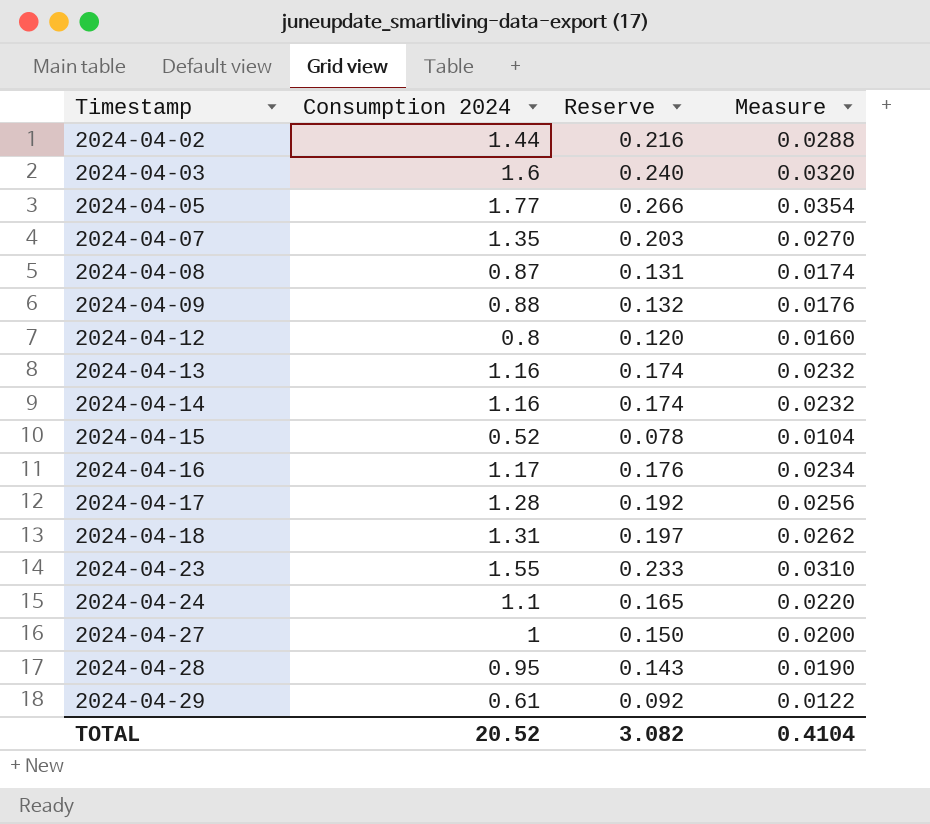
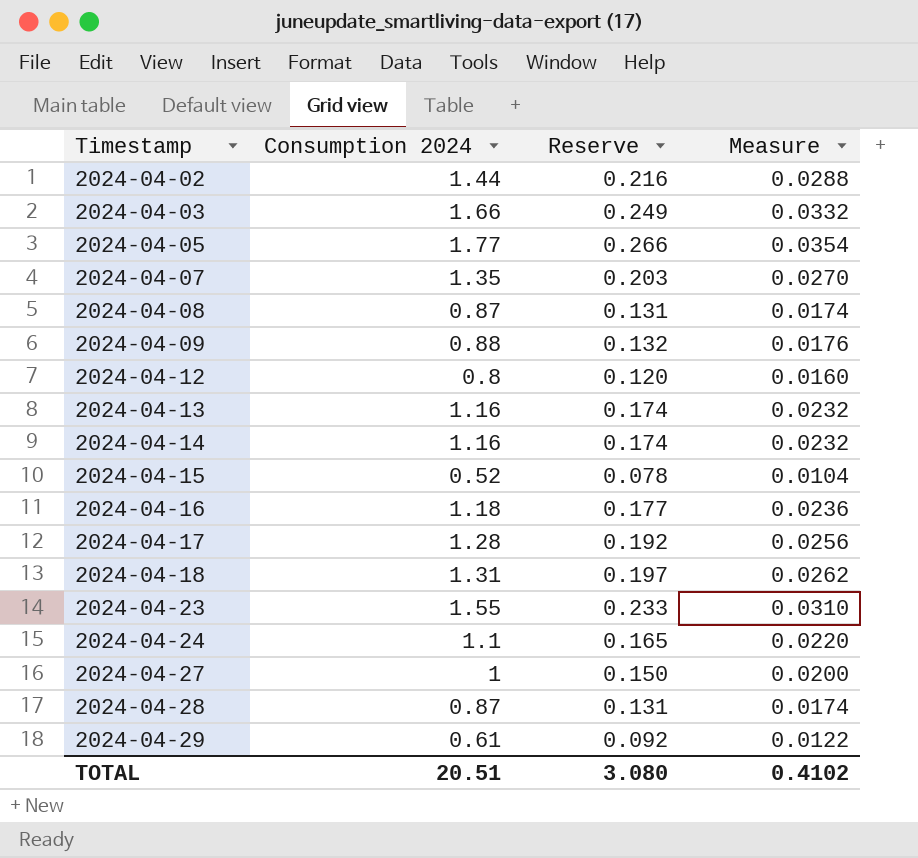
2024-04-03 | Consumption 2024: 1.6 -> 1.66
2024-04-03 | Reserve: 0.240 -> 0.249
2024-04-03 | Measure: 0.0320 -> 0.0332
2024-04-16 | Consumption 2024: 1.17 -> 1.18
2024-04-16 | Reserve: 0.176 -> 0.177
2024-04-16 | Measure: 0.0234 -> 0.0236
2024-04-28 | Consumption 2024: 0.95 -> 0.87
2024-04-28 | Reserve: 0.143 -> 0.131
2024-04-28 | Measure: 0.0190 -> 0.0174
TOTAL | Consumption 2024: 20.52 -> 20.51
TOTAL | Reserve: 3.082 -> 3.080
TOTAL | Measure: 0.4104 -> 0.4102

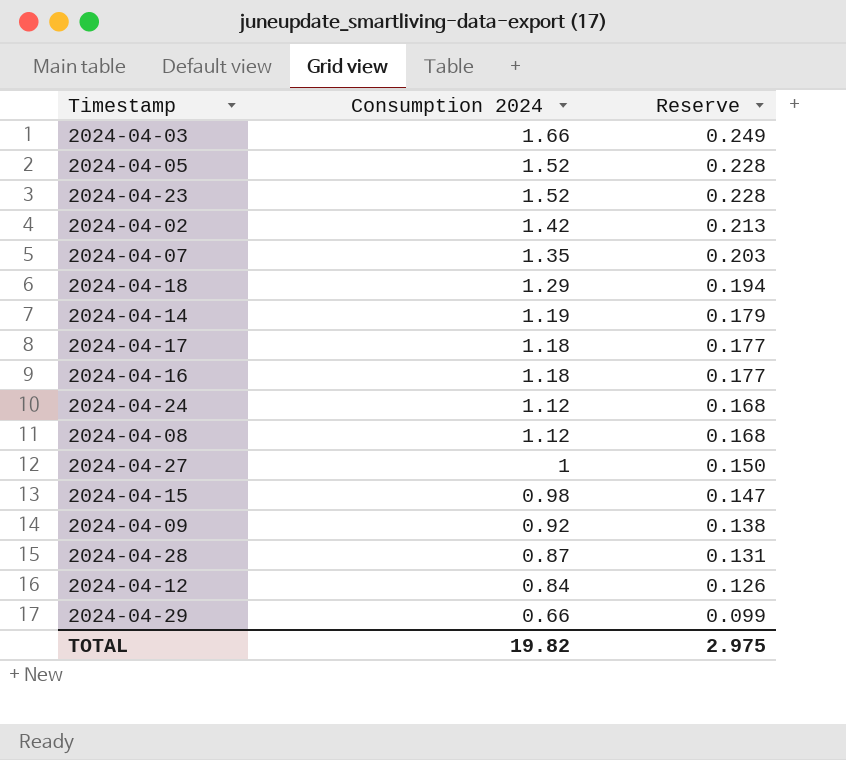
row order: Timestamp ascending -> Consumption 2024 descending
column Measure | formula: [Consumption 2024] * 0.02 -> none
row 2024-04-13: 1.16 | 0.174 | 0.0232 -> none
2024-04-05 | Consumption 2024: 1.77 -> 1.52
2024-04-05 | Reserve: 0.266 -> 0.228
2024-04-23 | Consumption 2024: 1.55 -> 1.52
2024-04-23 | Reserve: 0.233 -> 0.228
2024-04-02 | Consumption 2024: 1.44 -> 1.42
2024-04-02 | Reserve: 0.216 -> 0.213
2024-04-18 | Consumption 2024: 1.31 -> 1.29
2024-04-18 | Reserve: 0.197 -> 0.194
2024-04-14 | Consumption 2024: 1.16 -> 1.19
2024-04-14 | Reserve: 0.174 -> 0.179
2024-04-17 | Consumption 2024: 1.28 -> 1.18
2024-04-17 | Reserve: 0.192 -> 0.177
2024-04-24 | Consumption 2024: 1.1 -> 1.12
2024-04-24 | Reserve: 0.165 -> 0.168
2024-04-08 | Consumption 2024: 0.87 -> 1.12
2024-04-08 | Reserve: 0.131 -> 0.168
2024-04-15 | Consumption 2024: 0.52 -> 0.98
2024-04-15 | Reserve: 0.078 -> 0.147
2024-04-09 | Consumption 2024: 0.88 -> 0.92
2024-04-09 | Reserve: 0.132 -> 0.138
2024-04-12 | Consumption 2024: 0.8 -> 0.84
2024-04-12 | Reserve: 0.120 -> 0.126
2024-04-29 | Consumption 2024: 0.61 -> 0.66
2024-04-29 | Reserve: 0.092 -> 0.099
TOTAL | Consumption 2024: 20.51 -> 19.82
TOTAL | Reserve: 3.080 -> 2.975

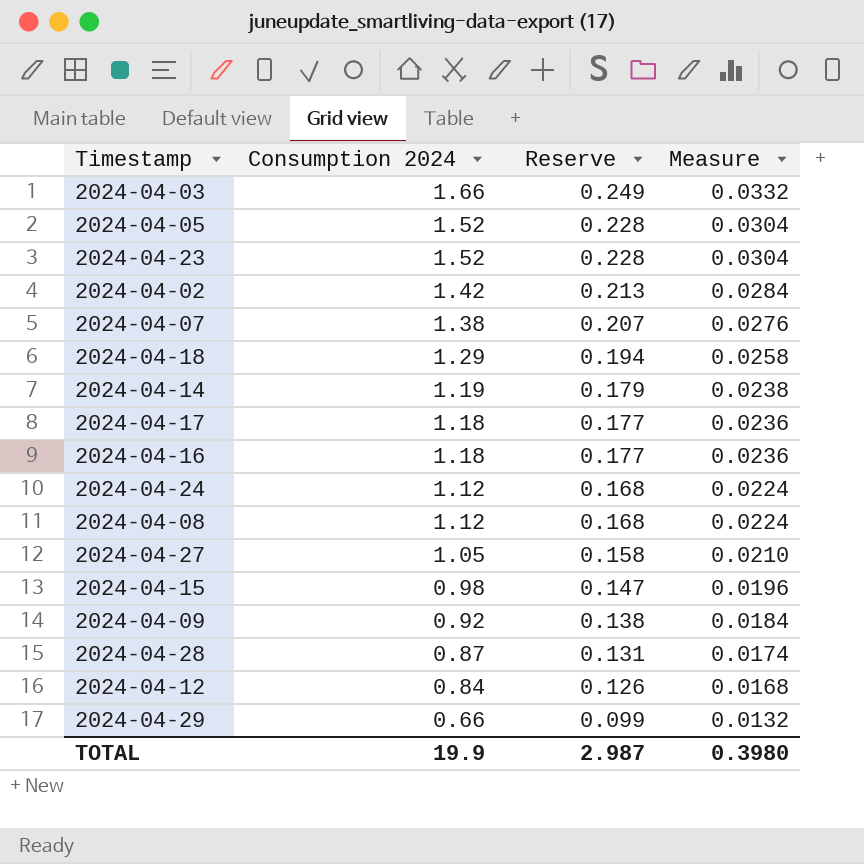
column Measure | formula: none -> [Consumption 2024] * 0.02
2024-04-07 | Consumption 2024: 1.35 -> 1.38
2024-04-07 | Reserve: 0.203 -> 0.207
2024-04-27 | Consumption 2024: 1 -> 1.05
2024-04-27 | Reserve: 0.150 -> 0.158
TOTAL | Consumption 2024: 19.82 -> 19.9
TOTAL | Reserve: 2.975 -> 2.987

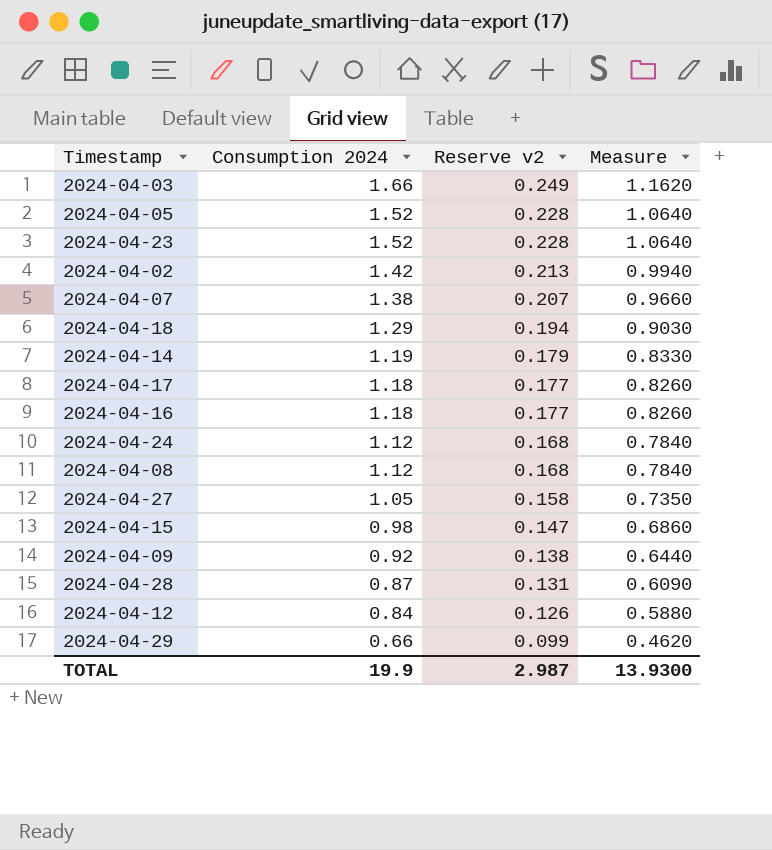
column name: Reserve -> Reserve v2
column Measure | formula: [Consumption 2024] * 0.02 -> [Consumption 2024] * 0.7
TOTAL | Measure: 0.3980 -> 13.9300

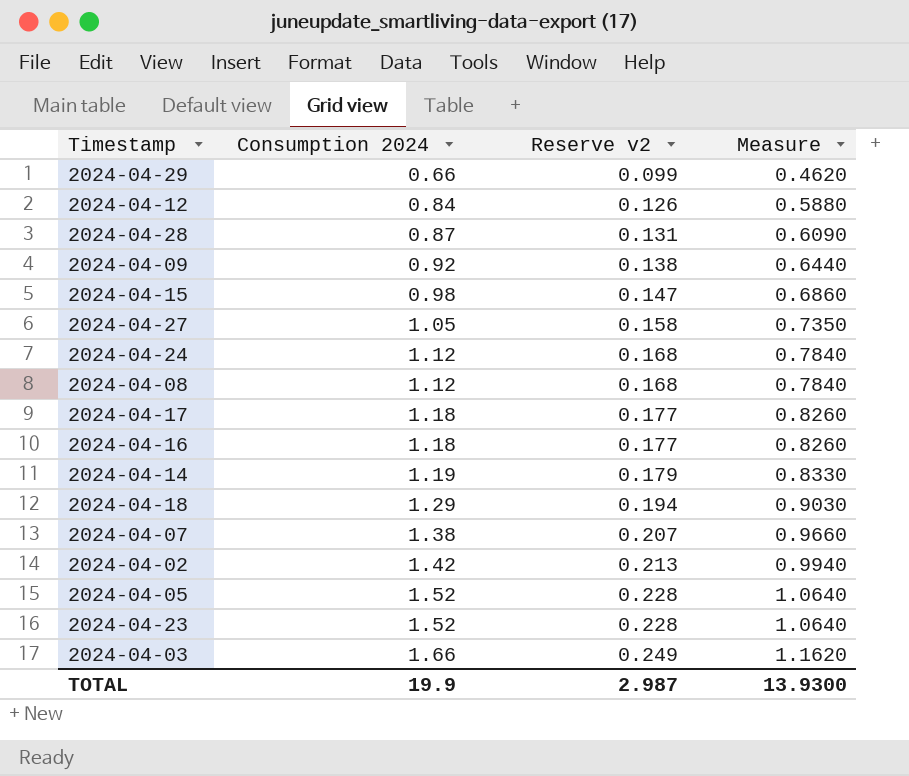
row order: Consumption 2024 descending -> Consumption 2024 ascending

